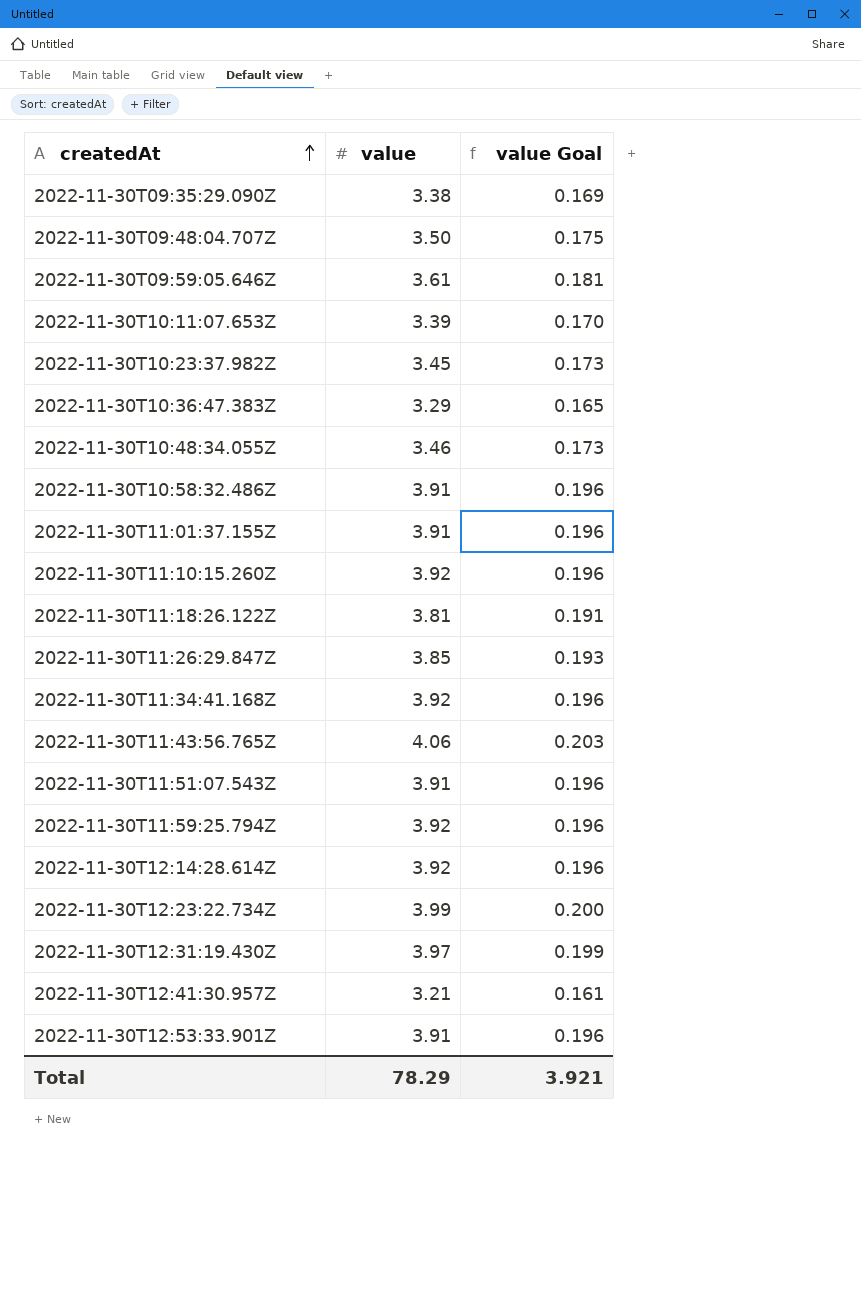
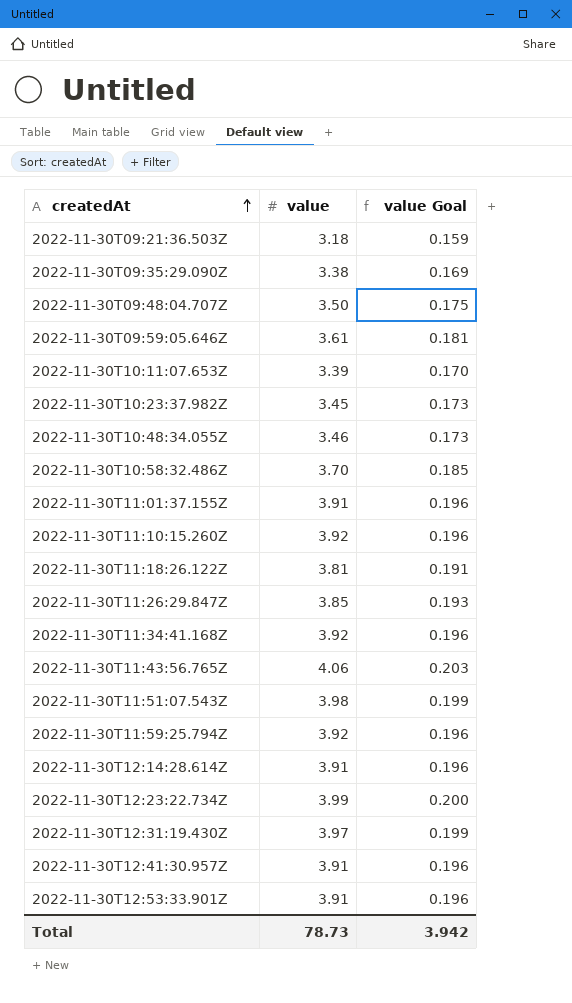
row 2022-11-30T10:36:47.383Z: 3.29 | 0.165 -> none
row 2022-11-30T09:21:36.503Z: none -> 3.18 | 0.159
2022-11-30T10:58:32.486Z | value: 3.91 -> 3.70
2022-11-30T10:58:32.486Z | value Goal: 0.196 -> 0.185
2022-11-30T11:51:07.543Z | value: 3.91 -> 3.98
2022-11-30T11:51:07.543Z | value Goal: 0.196 -> 0.199
2022-11-30T12:14:28.614Z | value: 3.92 -> 3.91
2022-11-30T12:41:30.957Z | value: 3.21 -> 3.91
2022-11-30T12:41:30.957Z | value Goal: 0.161 -> 0.196
Total | value: 78.29 -> 78.73
Total | value Goal: 3.921 -> 3.942

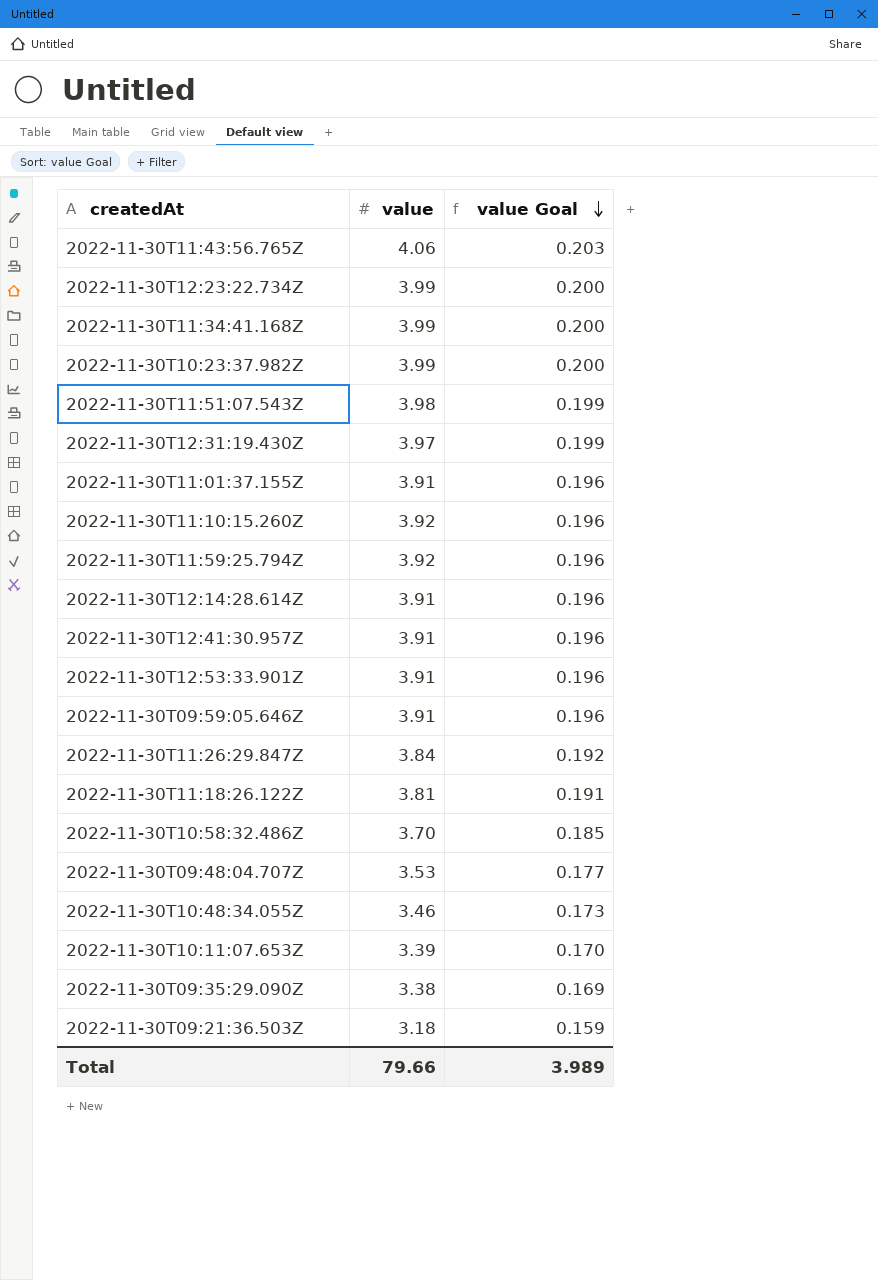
row order: createdAt ascending -> value Goal descending
2022-11-30T11:34:41.168Z | value: 3.92 -> 3.99
2022-11-30T11:34:41.168Z | value Goal: 0.196 -> 0.200
2022-11-30T10:23:37.982Z | value: 3.45 -> 3.99
2022-11-30T10:23:37.982Z | value Goal: 0.173 -> 0.200
2022-11-30T09:59:05.646Z | value: 3.61 -> 3.91
2022-11-30T09:59:05.646Z | value Goal: 0.181 -> 0.196
2022-11-30T11:26:29.847Z | value: 3.85 -> 3.84
2022-11-30T11:26:29.847Z | value Goal: 0.193 -> 0.192
2022-11-30T09:48:04.707Z | value: 3.50 -> 3.53
2022-11-30T09:48:04.707Z | value Goal: 0.175 -> 0.177
Total | value: 78.73 -> 79.66
Total | value Goal: 3.942 -> 3.989

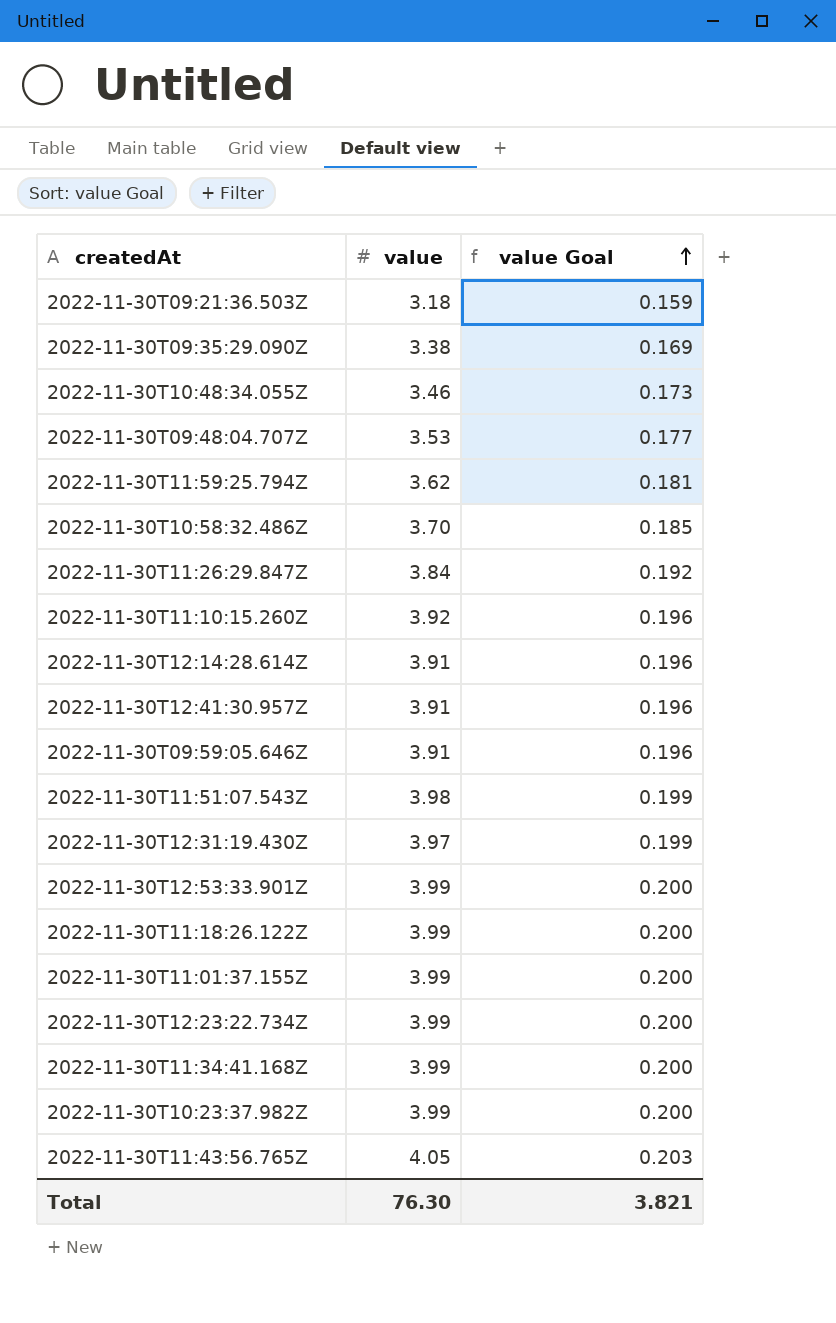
row order: value Goal descending -> value Goal ascending
row 2022-11-30T10:11:07.653Z: 3.39 | 0.170 -> none
2022-11-30T11:59:25.794Z | value: 3.92 -> 3.62
2022-11-30T11:59:25.794Z | value Goal: 0.196 -> 0.181
2022-11-30T12:53:33.901Z | value: 3.91 -> 3.99
2022-11-30T12:53:33.901Z | value Goal: 0.196 -> 0.200
2022-11-30T11:18:26.122Z | value: 3.81 -> 3.99
2022-11-30T11:18:26.122Z | value Goal: 0.191 -> 0.200
2022-11-30T11:01:37.155Z | value: 3.91 -> 3.99
2022-11-30T11:01:37.155Z | value Goal: 0.196 -> 0.200
2022-11-30T11:43:56.765Z | value: 4.06 -> 4.05
Total | value: 79.66 -> 76.30
Total | value Goal: 3.989 -> 3.821

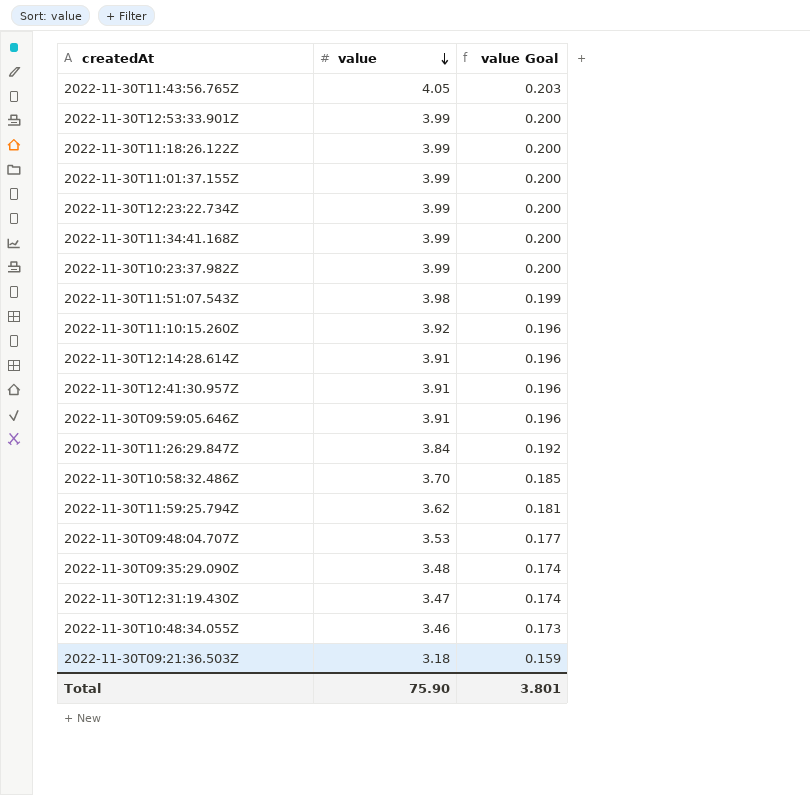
row order: value Goal ascending -> value descending
2022-11-30T09:35:29.090Z | value: 3.38 -> 3.48
2022-11-30T09:35:29.090Z | value Goal: 0.169 -> 0.174
2022-11-30T12:31:19.430Z | value: 3.97 -> 3.47
2022-11-30T12:31:19.430Z | value Goal: 0.199 -> 0.174
Total | value: 76.30 -> 75.90
Total | value Goal: 3.821 -> 3.801

